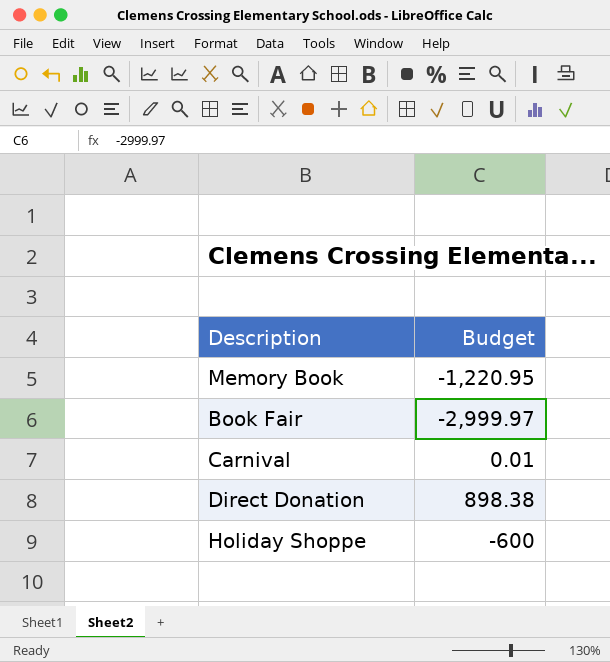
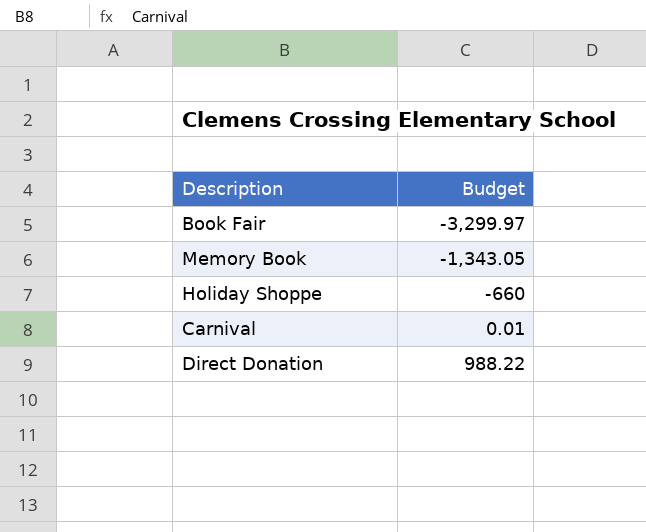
row order: none -> Budget ascending
Book Fair | Budget: -2,999.97 -> -3,299.97
Memory Book | Budget: -1,220.95 -> -1,343.05
Holiday Shoppe | Budget: -600 -> -660
Direct Donation | Budget: 898.38 -> 988.22

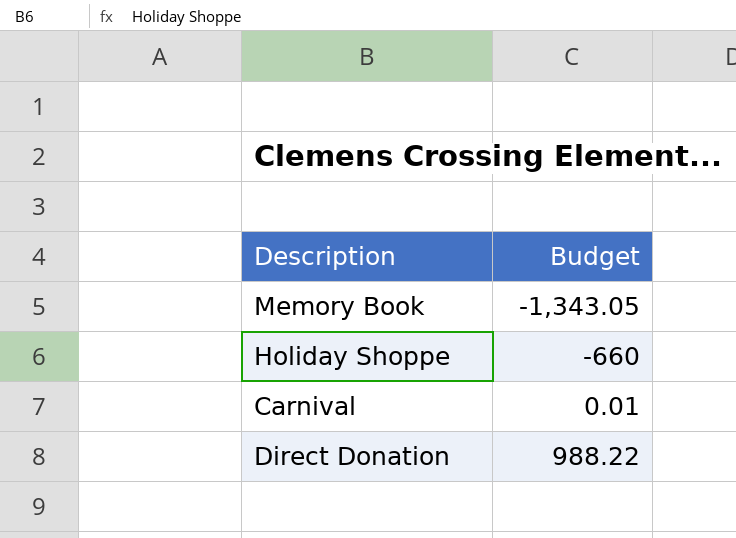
row Book Fair: -3,299.97 -> none

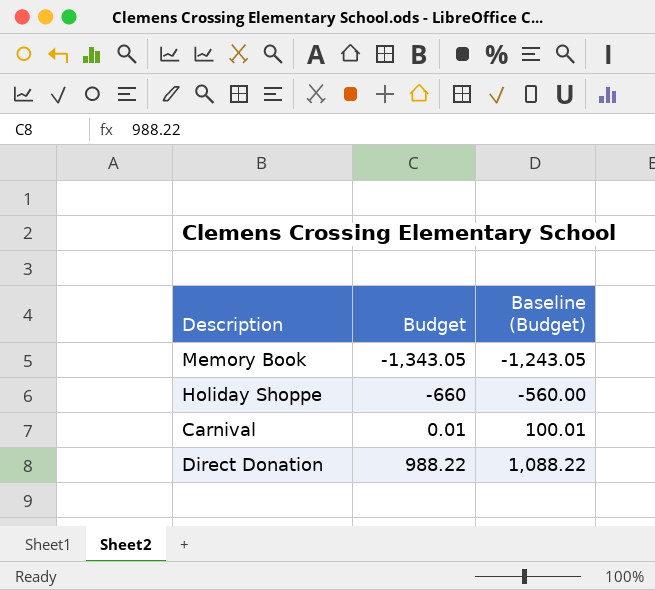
column Baseline (Budget) | formula: none -> [Budget] + 100

